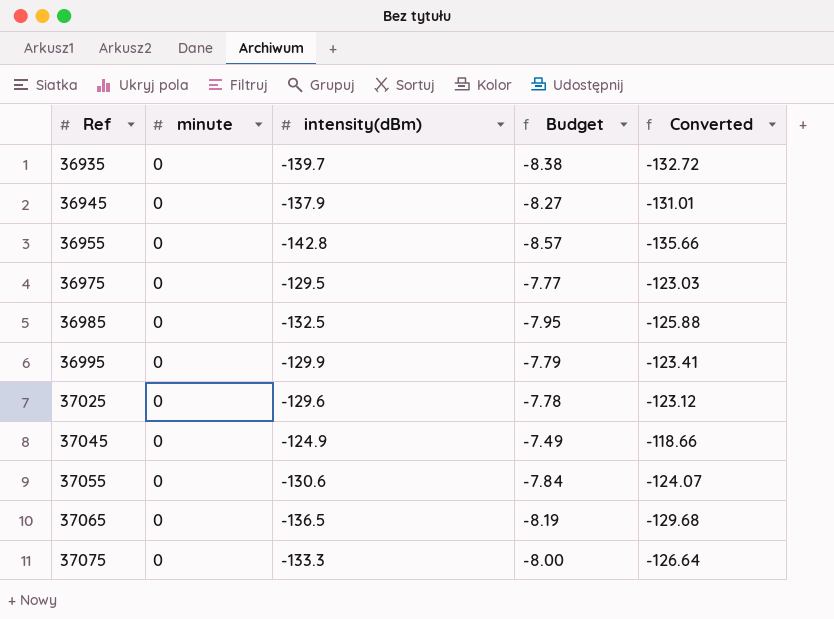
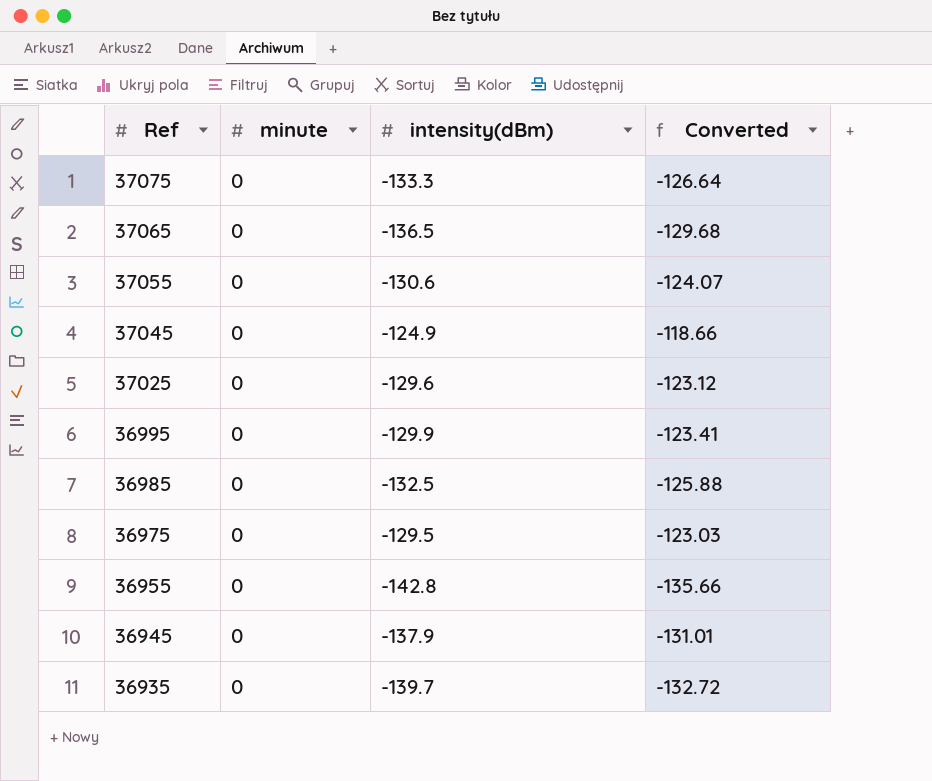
row order: Ref ascending -> Ref descending
column Budget | formula: [intensity(dBm)] * 0.06 -> none

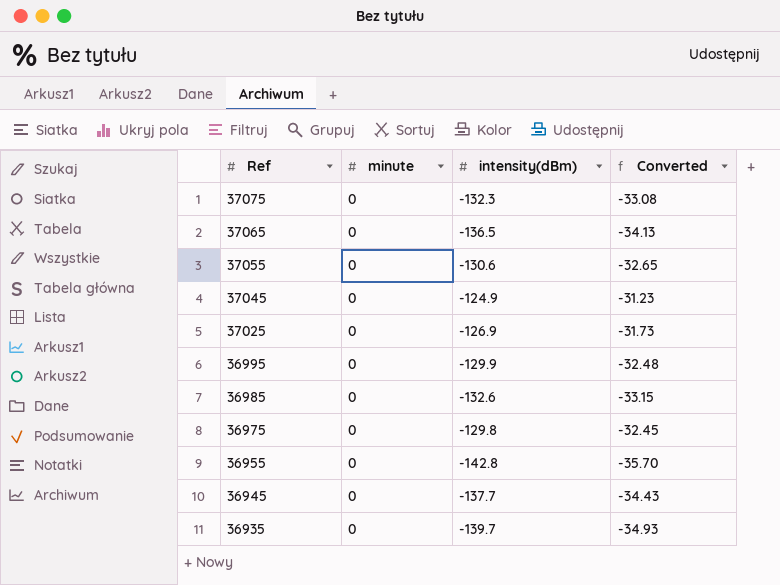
column Converted | formula: [intensity(dBm)] * 0.95 -> [intensity(dBm)] * 0.25
37075 | intensity(dBm): -133.3 -> -132.3
37025 | intensity(dBm): -129.6 -> -126.9
36985 | intensity(dBm): -132.5 -> -132.6
36975 | intensity(dBm): -129.5 -> -129.8
36945 | intensity(dBm): -137.9 -> -137.7

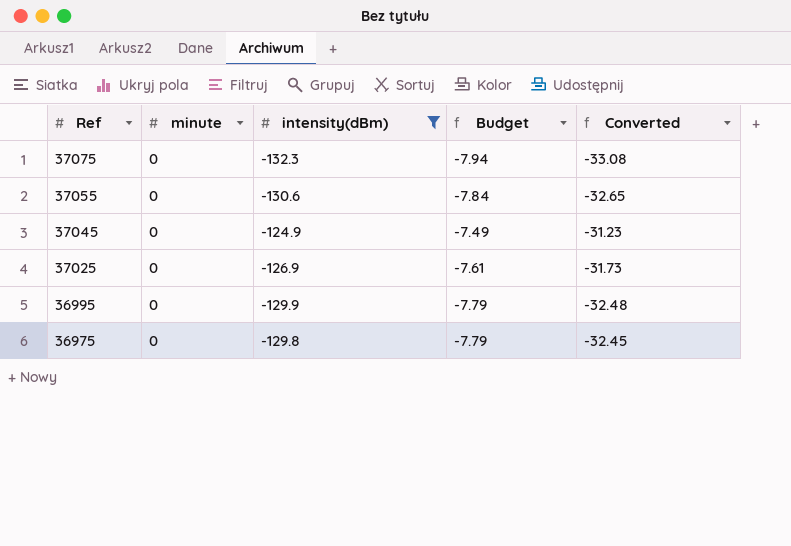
filter: none -> intensity(dBm) >= -132.3
column Budget | formula: none -> [intensity(dBm)] * 0.06

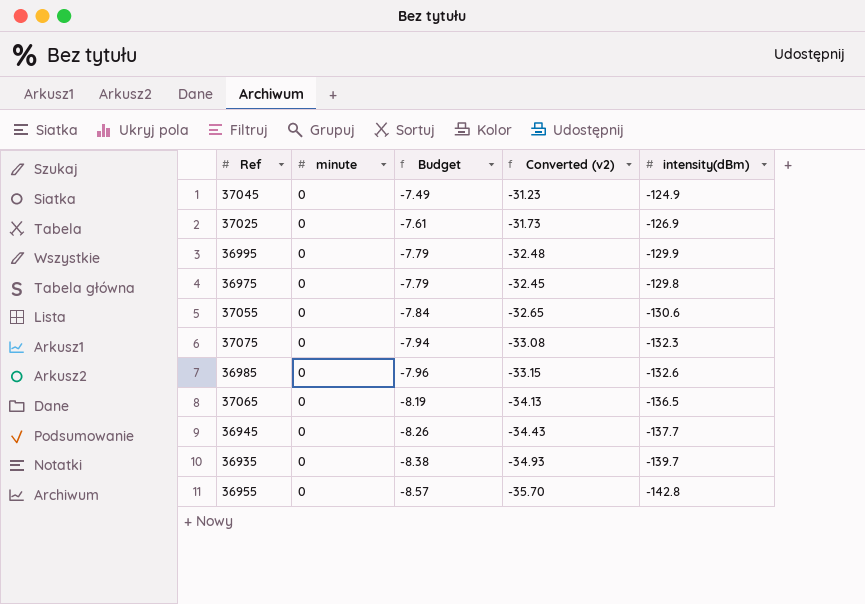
filter: intensity(dBm) >= -132.3 -> none
row order: Ref descending -> Budget descending
column name: Converted -> Converted (v2)
column intensity(dBm) | position: 3 -> 5

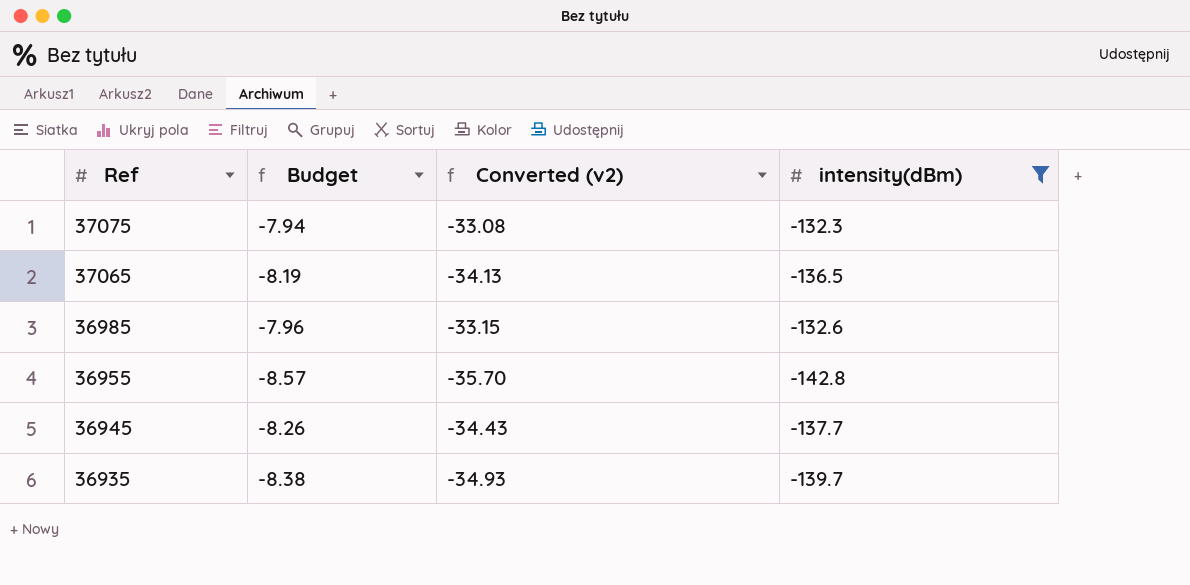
filter: none -> intensity(dBm) <= -132.3
row order: Budget descending -> Ref descending
column minute | position: 2 -> none

